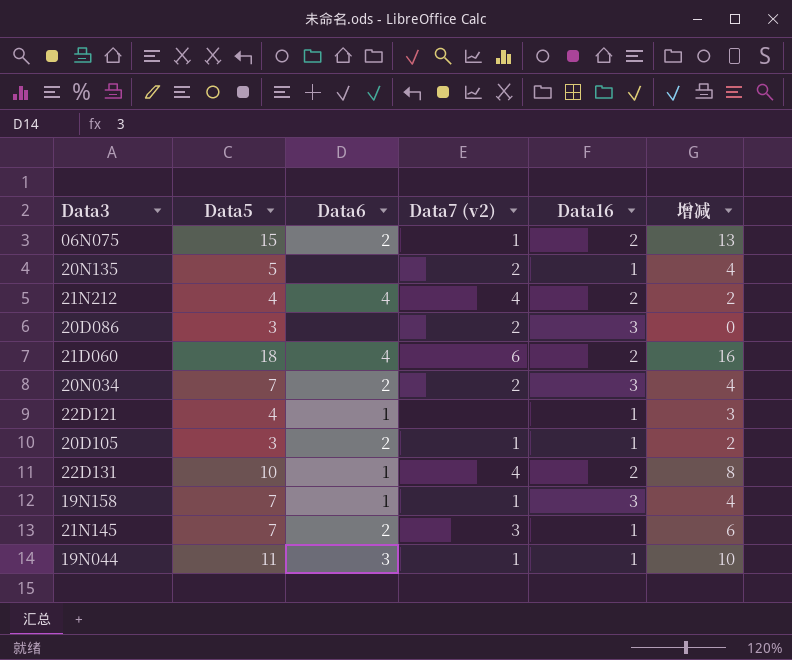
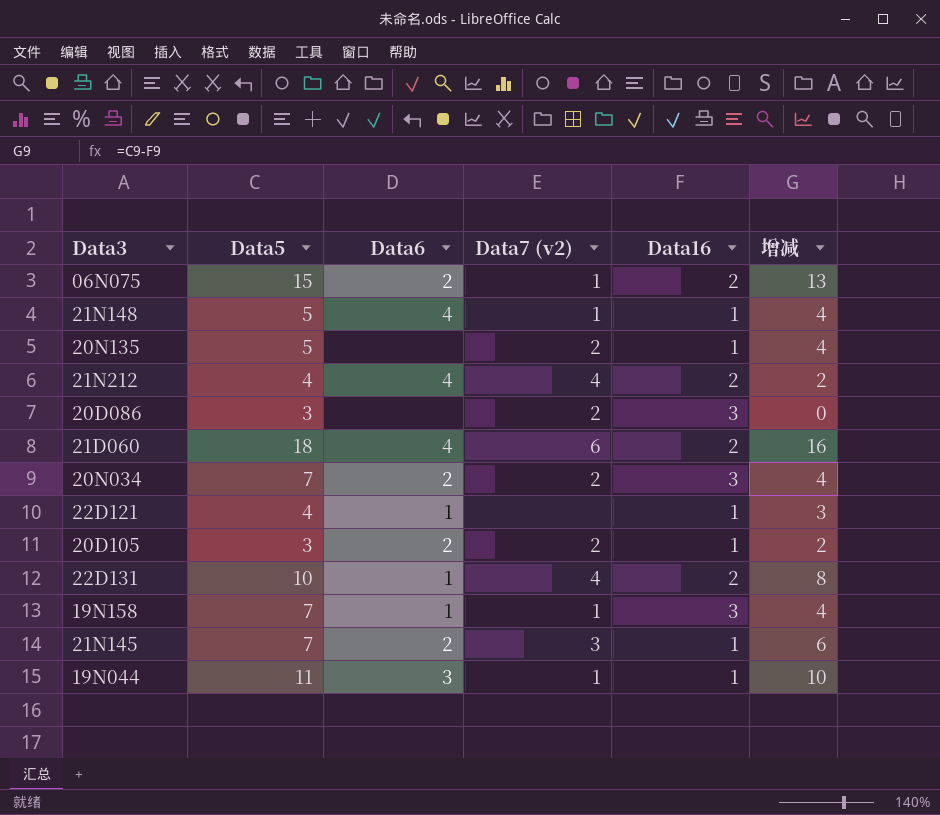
row 21N148: none -> 5 | 4 | 1 | 1 | 4
20D105 | Data7 (v2): 1 -> 2

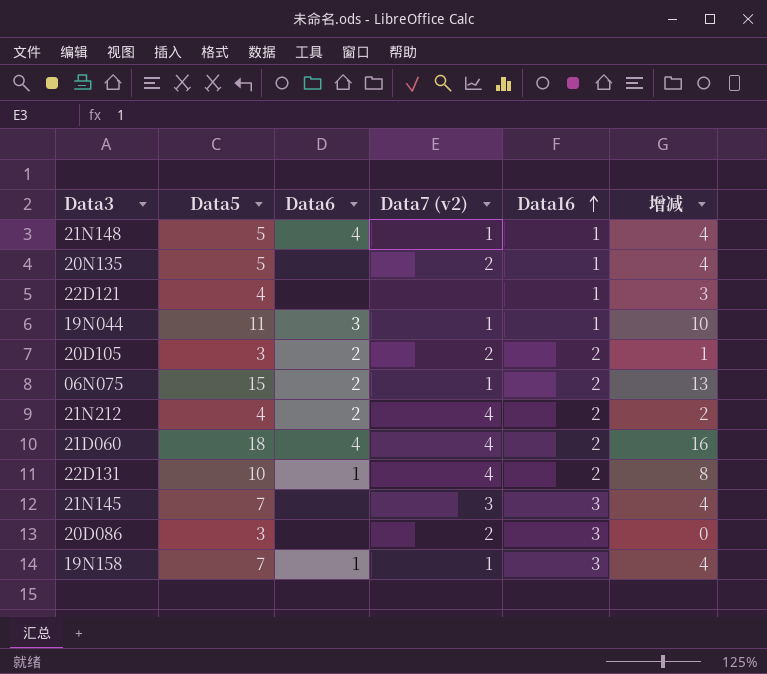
row order: none -> Data16 ascending
row 20N034: 7 | 2 | 2 | 3 | 4 -> none
22D121 | Data6: 1 -> none
20D105 | Data16: 1 -> 2
20D105 | 增减: 2 -> 1
21N212 | Data6: 4 -> 2
21D060 | Data7 (v2): 6 -> 4
21N145 | Data6: 2 -> none
21N145 | Data16: 1 -> 3
21N145 | 增减: 6 -> 4

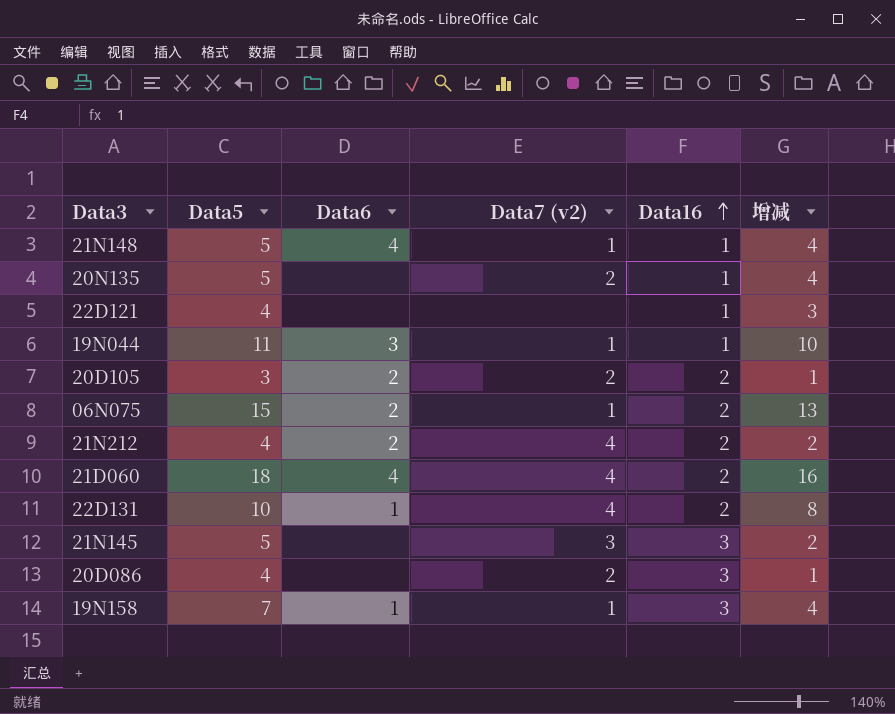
21N145 | Data5: 7 -> 5
21N145 | 增减: 4 -> 2
20D086 | Data5: 3 -> 4
20D086 | 增减: 0 -> 1

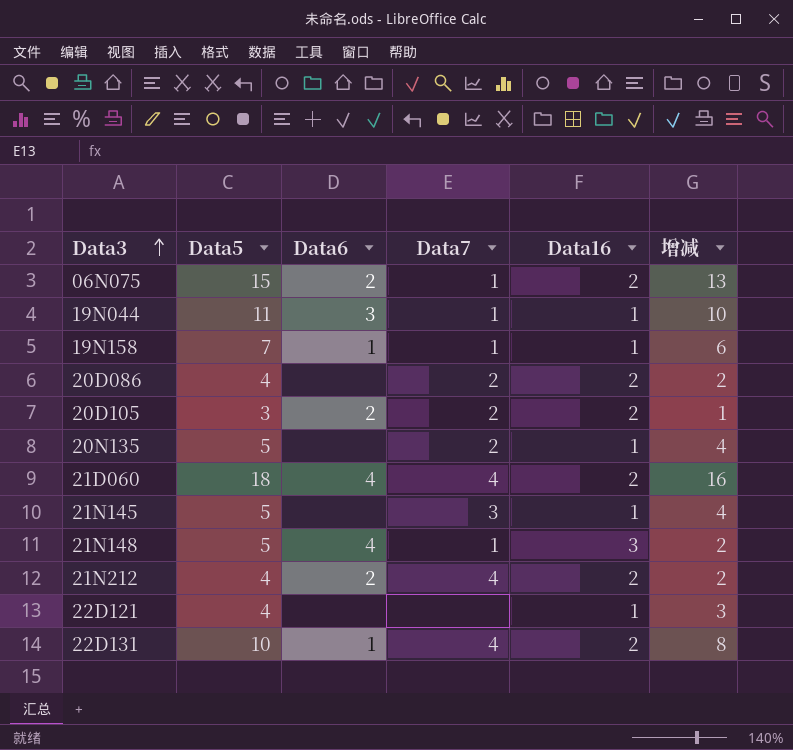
row order: Data16 ascending -> Data3 ascending
column name: Data7 (v2) -> Data7
19N158 | Data16: 3 -> 1
19N158 | 增减: 4 -> 6
20D086 | Data16: 3 -> 2
20D086 | 增减: 1 -> 2
21N145 | Data16: 3 -> 1
21N145 | 增减: 2 -> 4
21N148 | Data16: 1 -> 3
21N148 | 增减: 4 -> 2

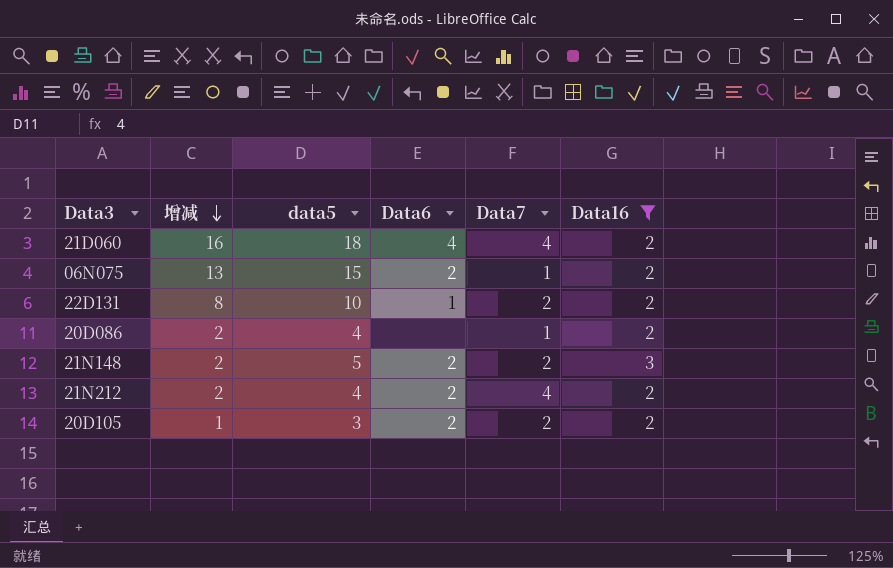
filter: none -> Data16 != 1
row order: Data3 ascending -> 增减 descending
column 增减 | position: 6 -> 2
column name: Data5 -> data5
22D131 | Data7: 4 -> 2
20D086 | Data7: 2 -> 1
21N148 | Data6: 4 -> 2
21N148 | Data7: 1 -> 2

